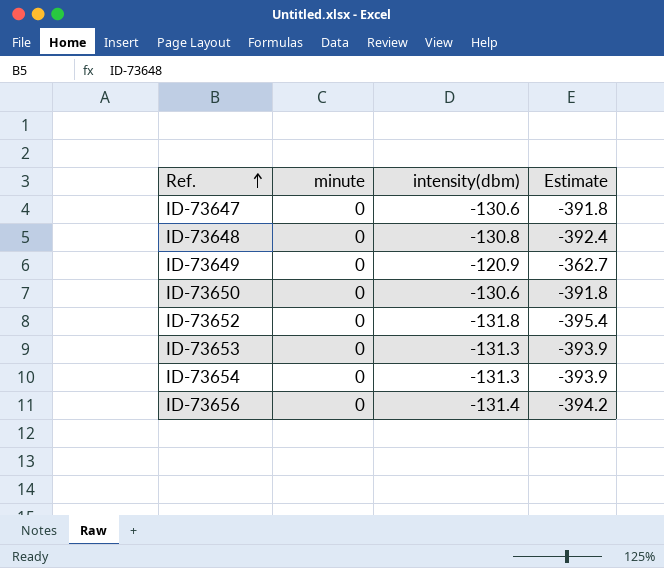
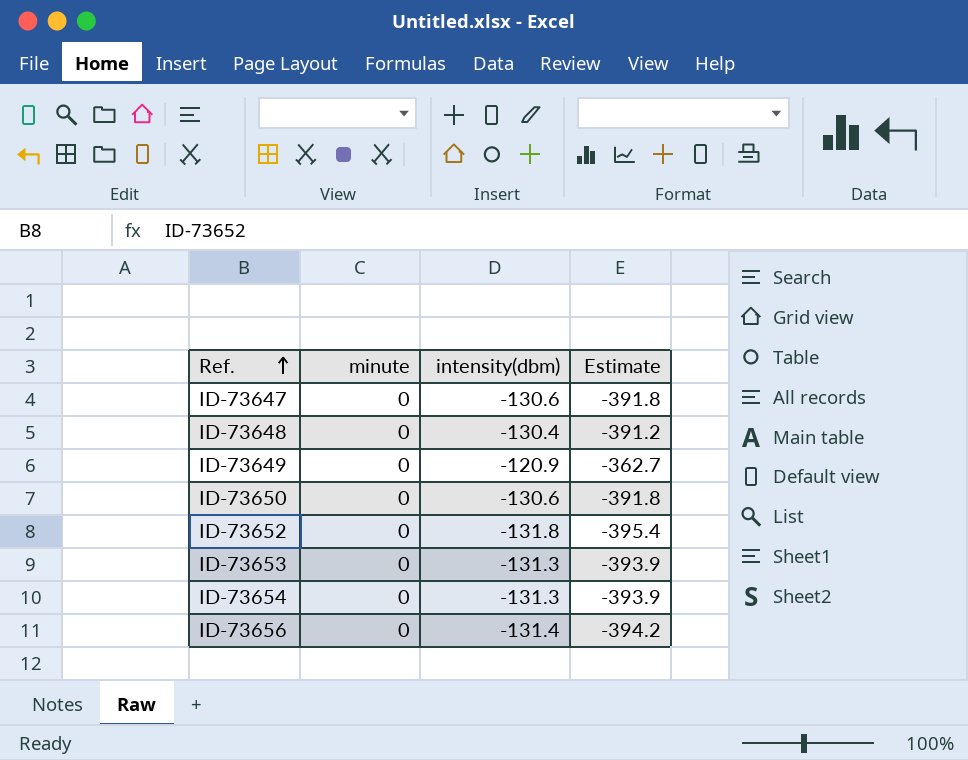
ID-73648 | intensity(dbm): -130.8 -> -130.4
ID-73648 | Estimate: -392.4 -> -391.2

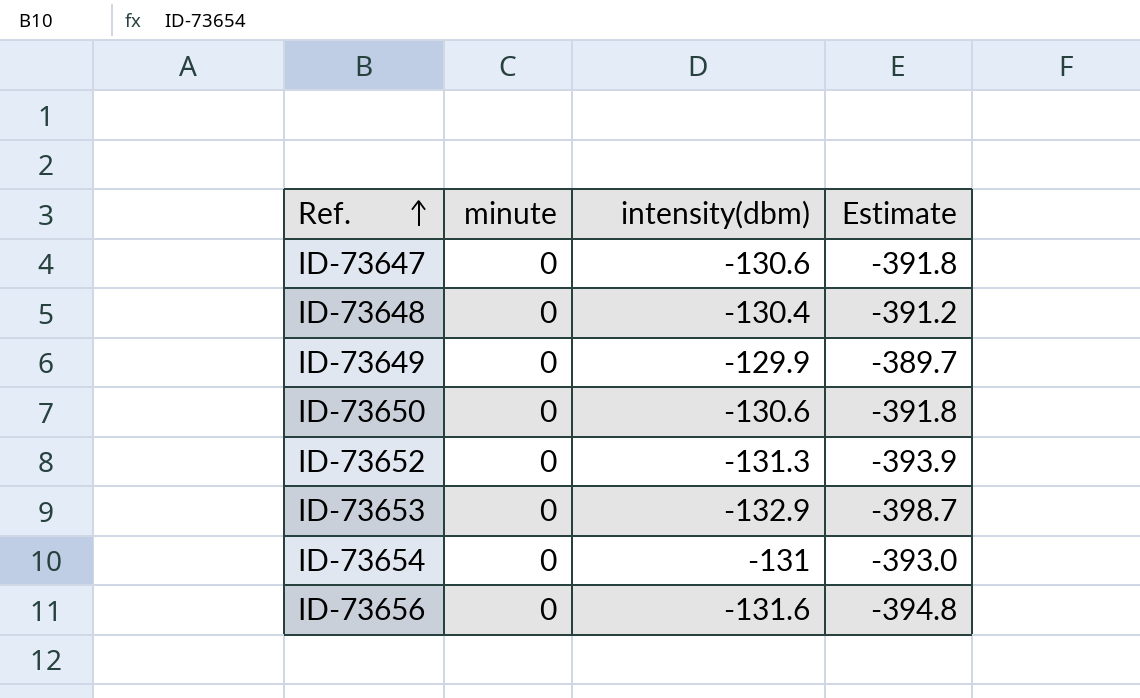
ID-73649 | intensity(dbm): -120.9 -> -129.9
ID-73649 | Estimate: -362.7 -> -389.7
ID-73652 | intensity(dbm): -131.8 -> -131.3
ID-73652 | Estimate: -395.4 -> -393.9
ID-73653 | intensity(dbm): -131.3 -> -132.9
ID-73653 | Estimate: -393.9 -> -398.7
ID-73654 | intensity(dbm): -131.3 -> -131
ID-73654 | Estimate: -393.9 -> -393.0
ID-73656 | intensity(dbm): -131.4 -> -131.6
ID-73656 | Estimate: -394.2 -> -394.8

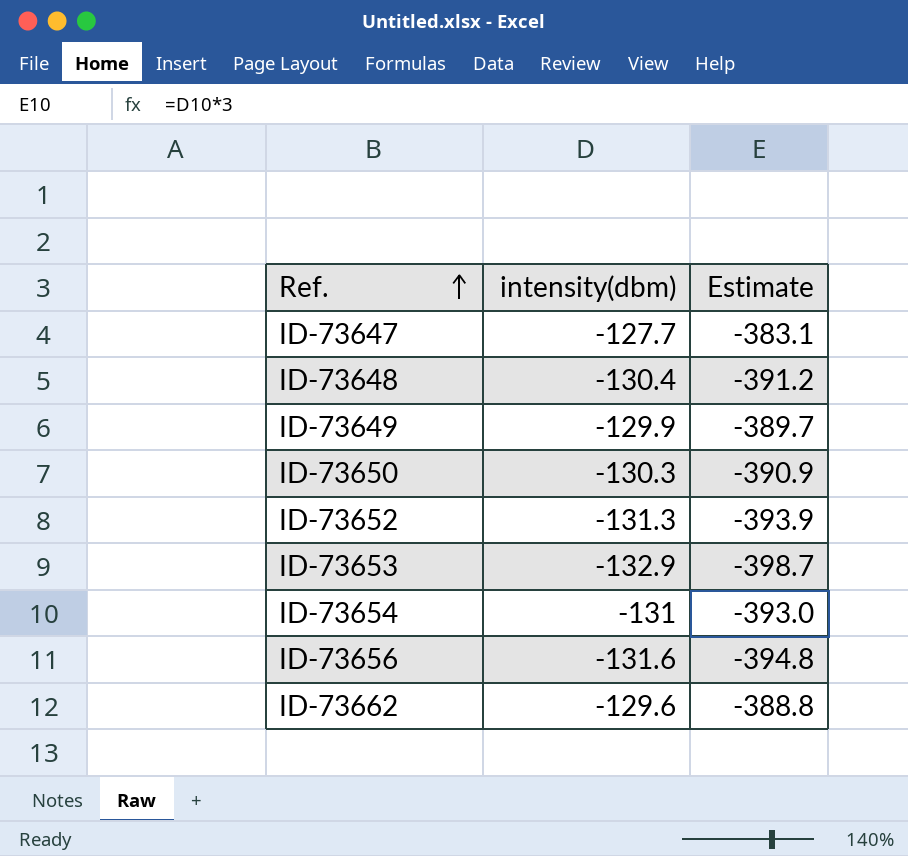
column minute | position: 2 -> none
ID-73647 | intensity(dbm): -130.6 -> -127.7
ID-73647 | Estimate: -391.8 -> -383.1
ID-73650 | intensity(dbm): -130.6 -> -130.3
ID-73650 | Estimate: -391.8 -> -390.9
row ID-73662: none -> -129.6 | -388.8

